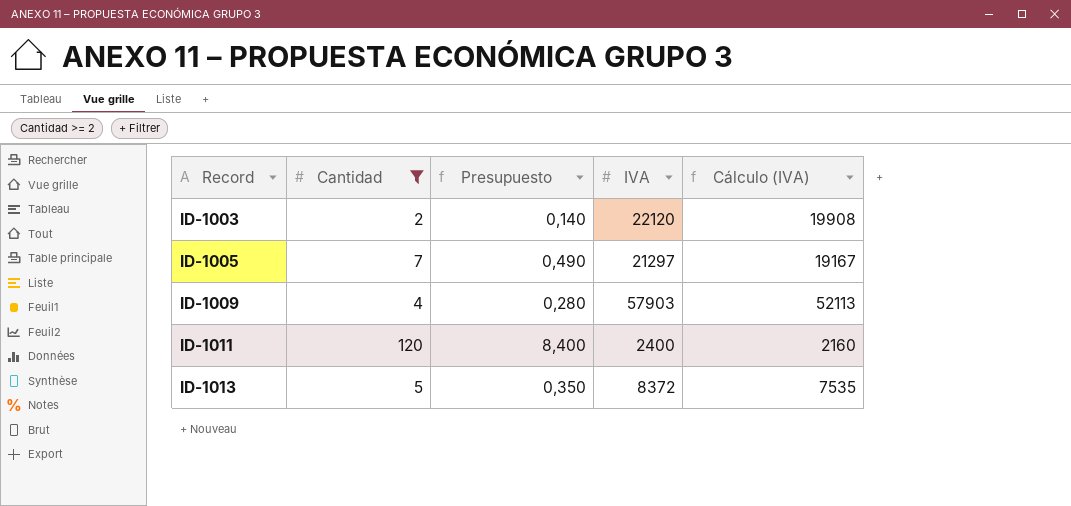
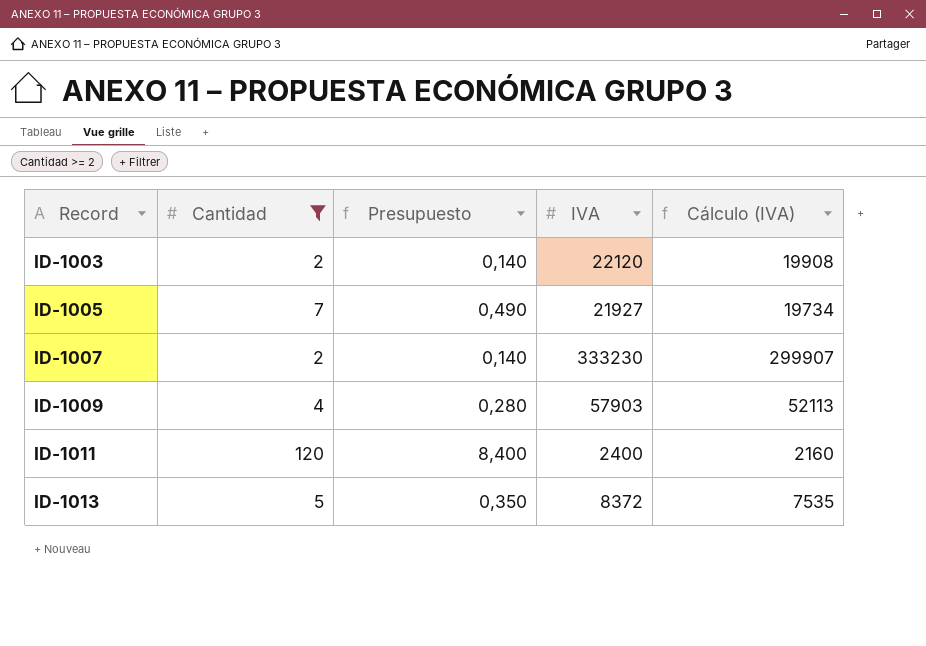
ID-1005 | IVA: 21297 -> 21927
ID-1005 | Cálculo (IVA): 19167 -> 19734
row ID-1007: none -> 2 | 0,140 | 333230 | 299907

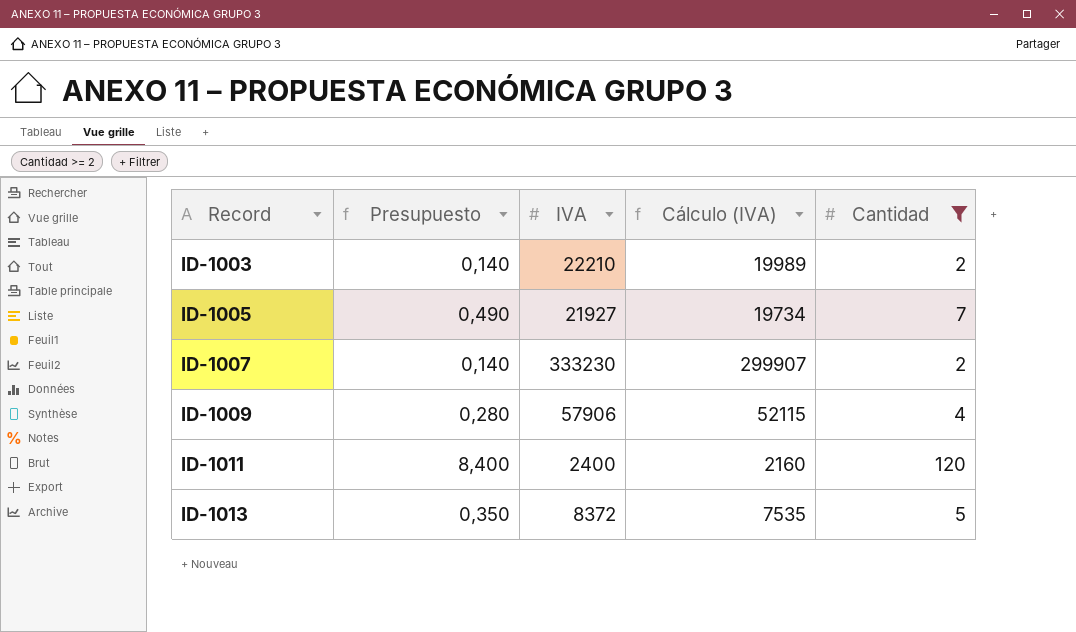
column Cantidad | position: 2 -> 5
ID-1003 | IVA: 22120 -> 22210
ID-1003 | Cálculo (IVA): 19908 -> 19989
ID-1009 | IVA: 57903 -> 57906
ID-1009 | Cálculo (IVA): 52113 -> 52115

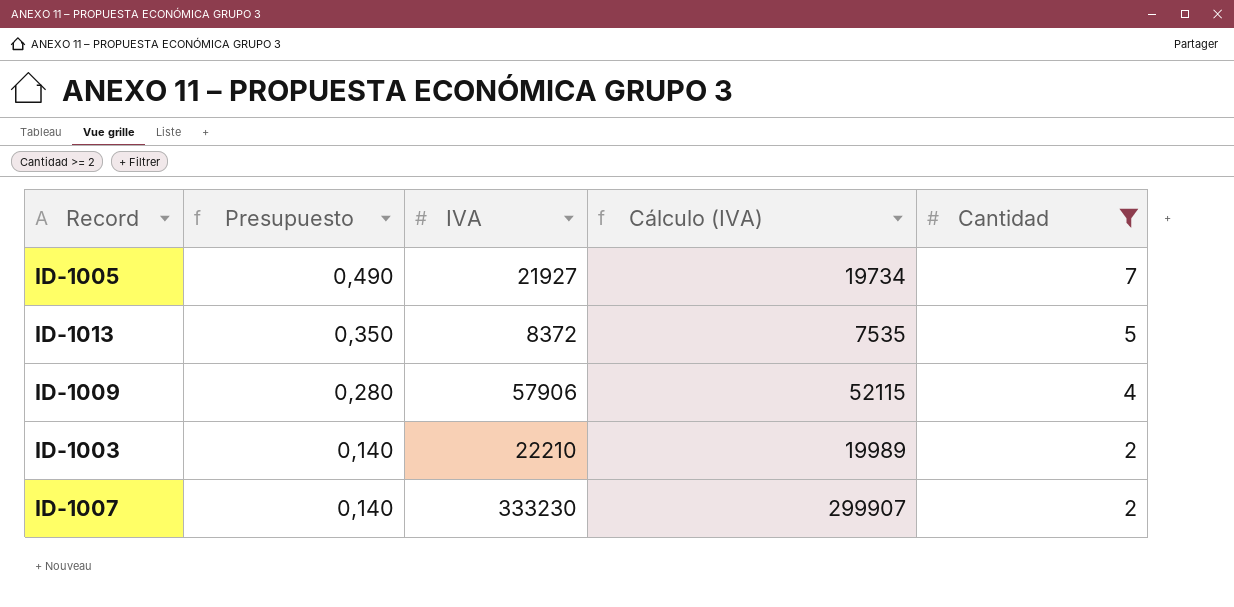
row order: Record ascending -> Presupuesto descending
row ID-1011: 8,400 | 2400 | 2160 | 120 -> none

